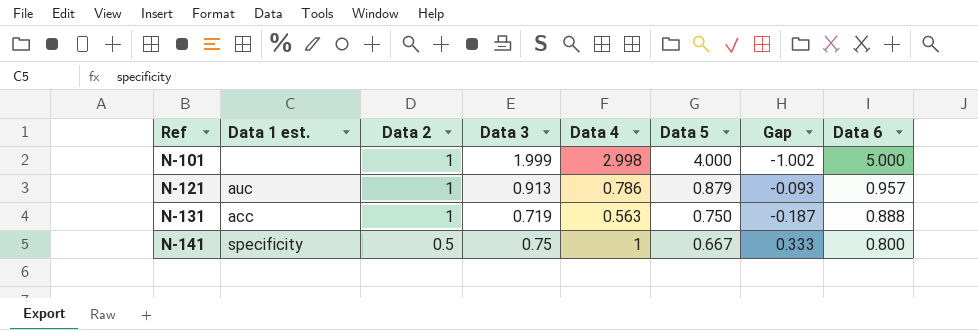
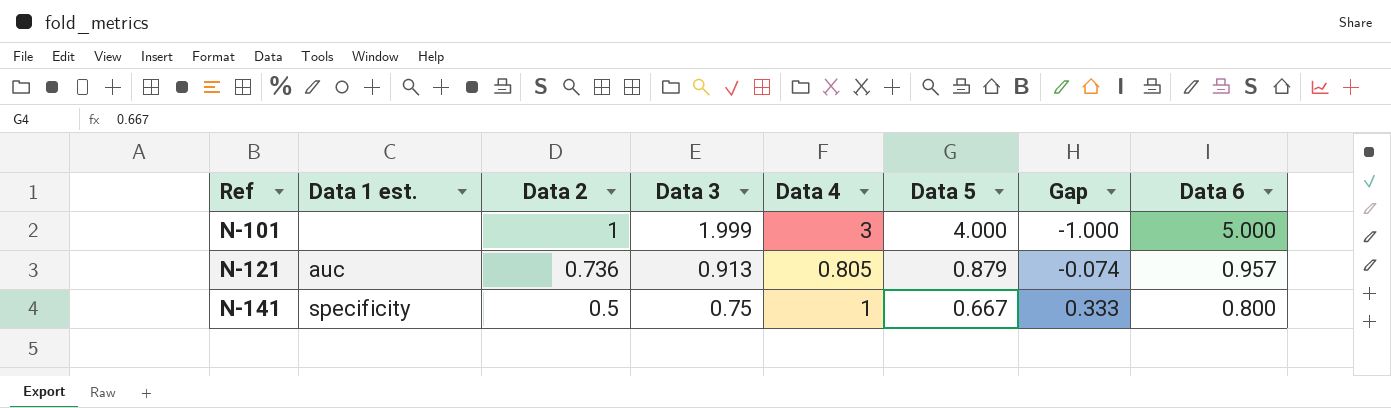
row N-131: acc | 1 | 0.719 | 0.563 | 0.750 | -0.187 | 0.888 -> none
N-101 | Data 4: 2.998 -> 3
N-101 | Gap: -1.002 -> -1.000
N-121 | Data 2: 1 -> 0.736
N-121 | Data 4: 0.786 -> 0.805
N-121 | Gap: -0.093 -> -0.074

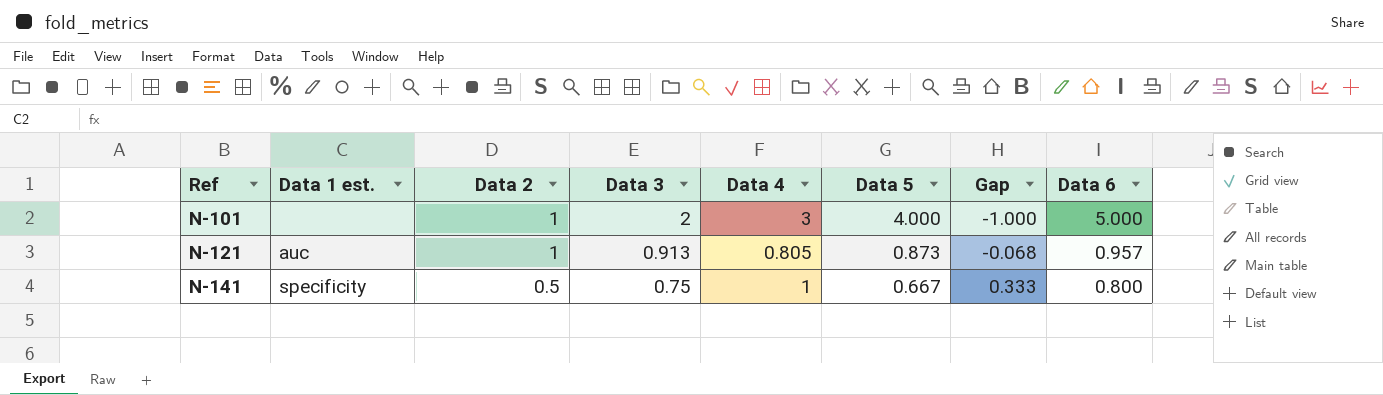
N-101 | Data 3: 1.999 -> 2
N-121 | Data 2: 0.736 -> 1
N-121 | Data 5: 0.879 -> 0.873
N-121 | Gap: -0.074 -> -0.068

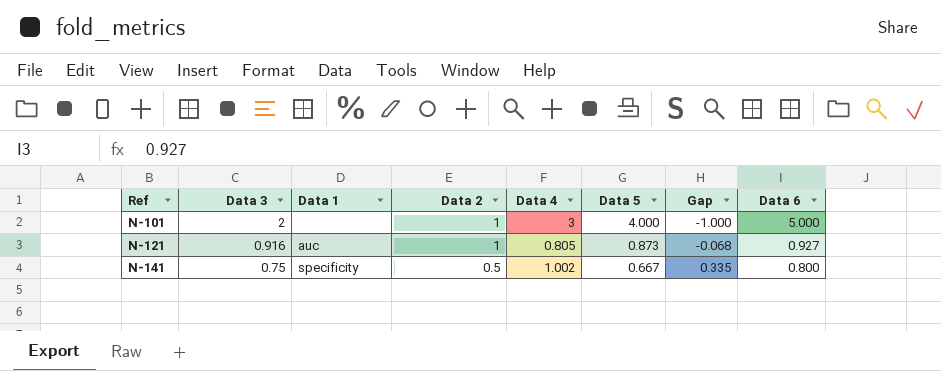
column Data 3 | position: 4 -> 2
column name: Data 1 est. -> Data 1
N-121 | Data 3: 0.913 -> 0.916
N-121 | Data 6: 0.957 -> 0.927
N-141 | Data 4: 1 -> 1.002
N-141 | Gap: 0.333 -> 0.335

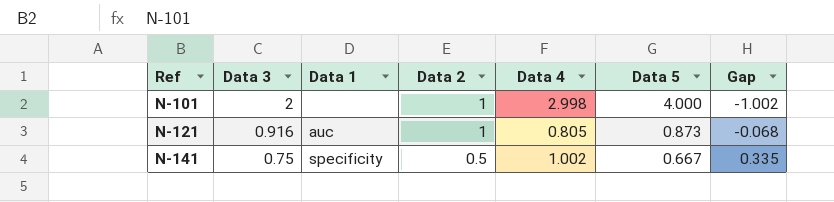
column Data 6 | position: 8 -> none
N-101 | Data 4: 3 -> 2.998
N-101 | Gap: -1.000 -> -1.002

